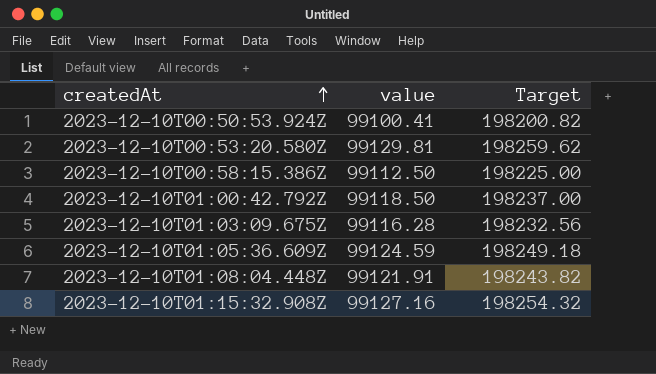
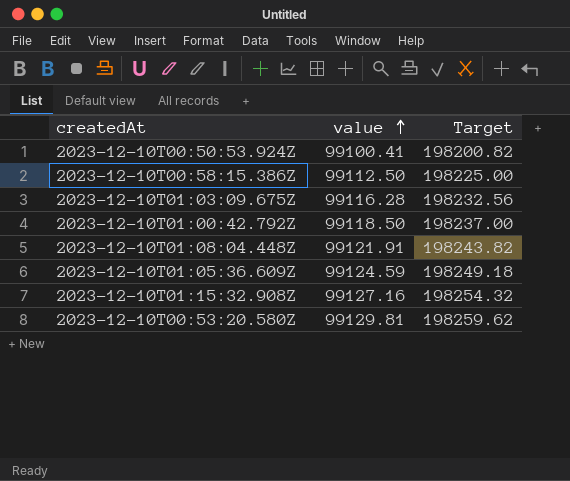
row order: createdAt ascending -> value ascending

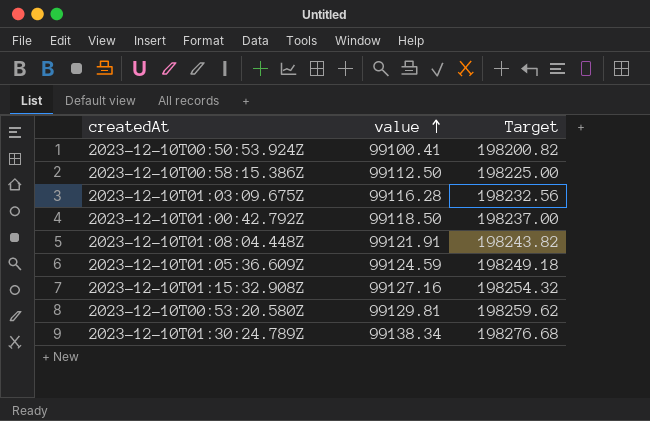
row 2023-12-10T01:30:24.789Z: none -> 99138.34 | 198276.68

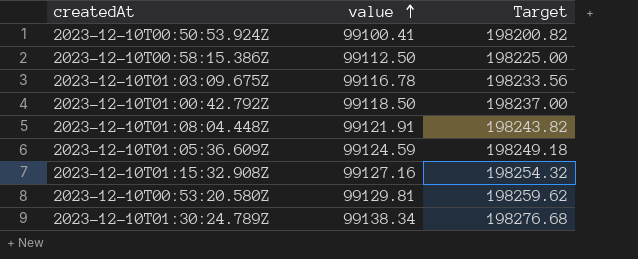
2023-12-10T01:03:09.675Z | value: 99116.28 -> 99116.78
2023-12-10T01:03:09.675Z | Target: 198232.56 -> 198233.56

